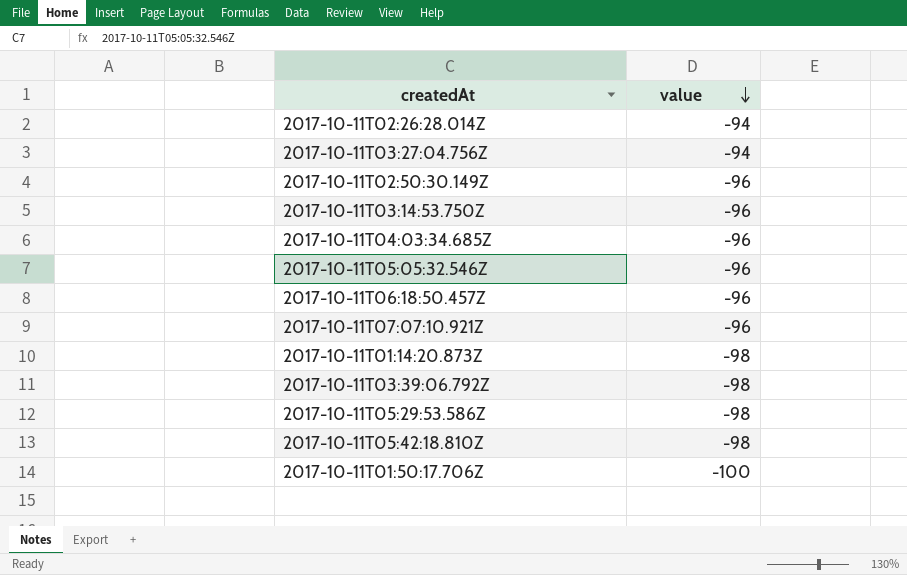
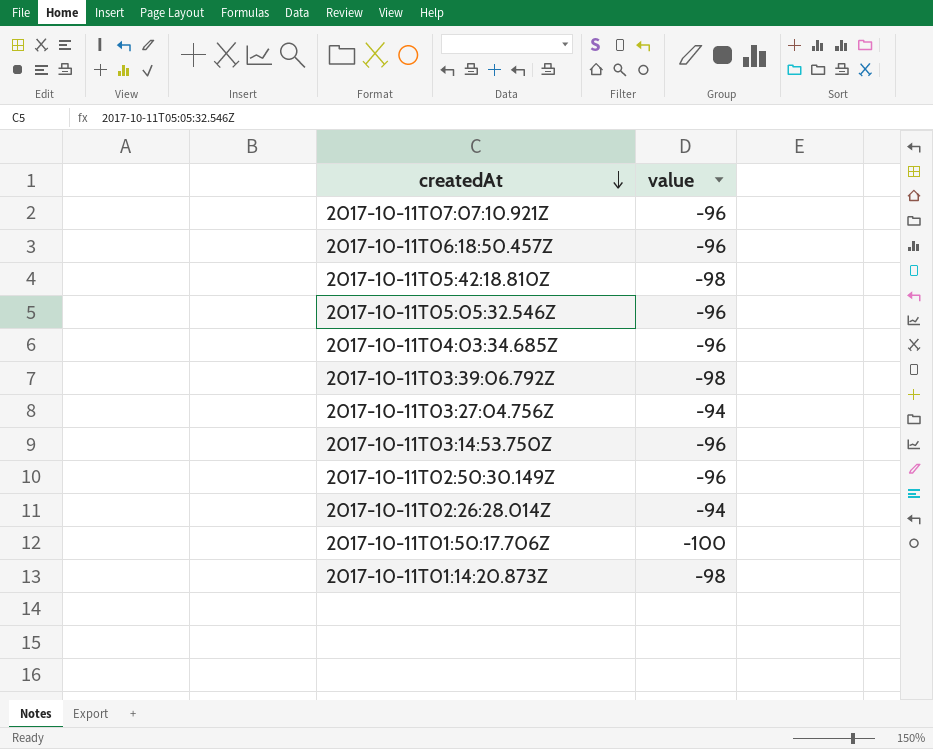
row order: value descending -> createdAt descending
row 2017-10-11T05:29:53.586Z: -98 -> none

